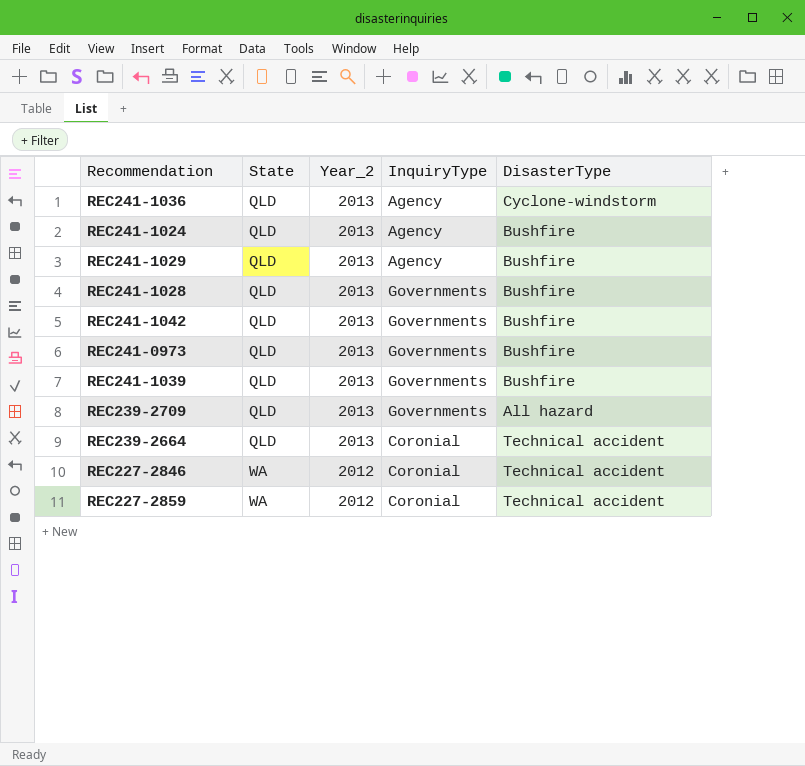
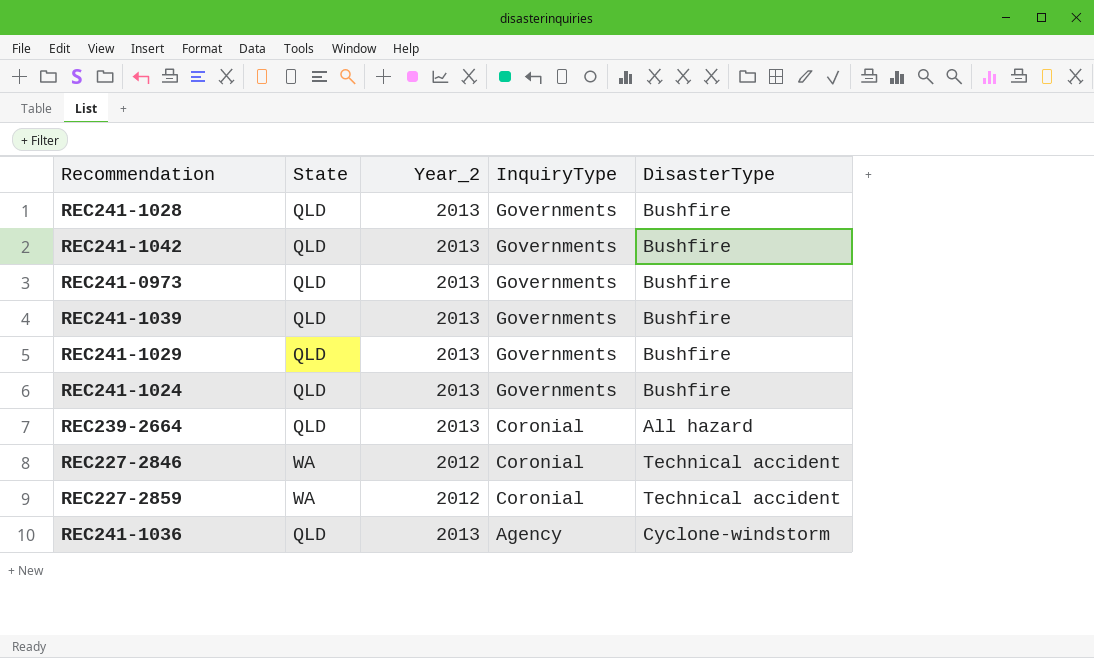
row order: State ascending -> InquiryType descending
row REC239-2709: QLD | 2013 | Governments | All hazard -> none
REC241-1029 | InquiryType: Agency -> Governments
REC241-1024 | InquiryType: Agency -> Governments
REC239-2664 | DisasterType: Technical accident -> All hazard

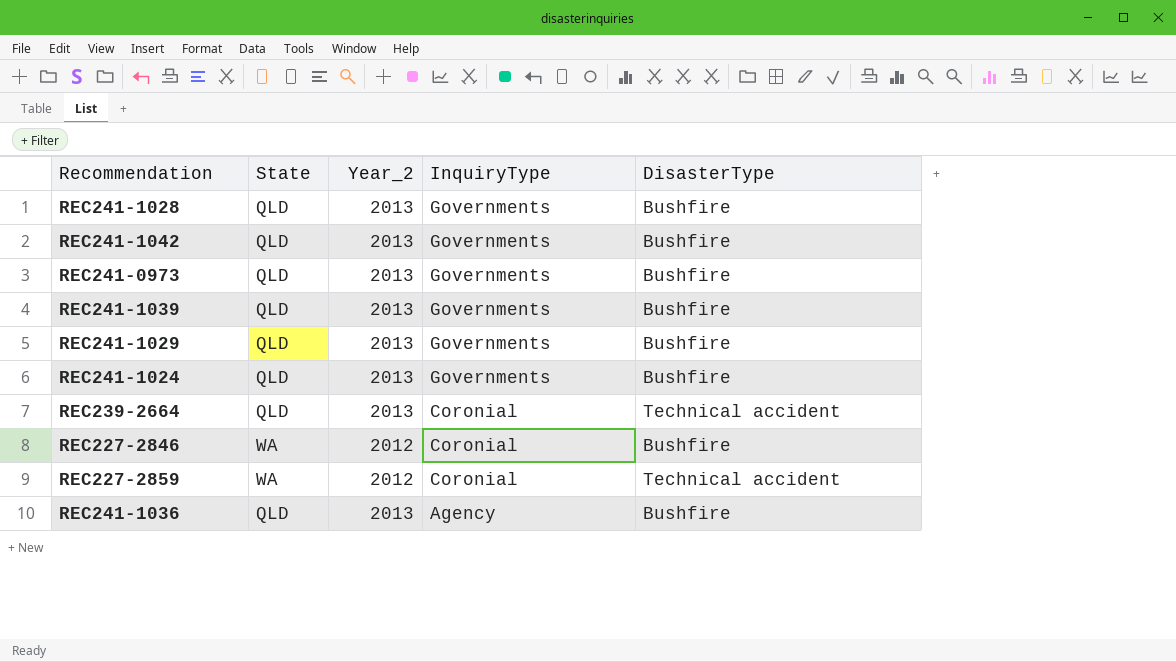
REC239-2664 | DisasterType: All hazard -> Technical accident
REC227-2846 | DisasterType: Technical accident -> Bushfire
REC241-1036 | DisasterType: Cyclone-windstorm -> Bushfire

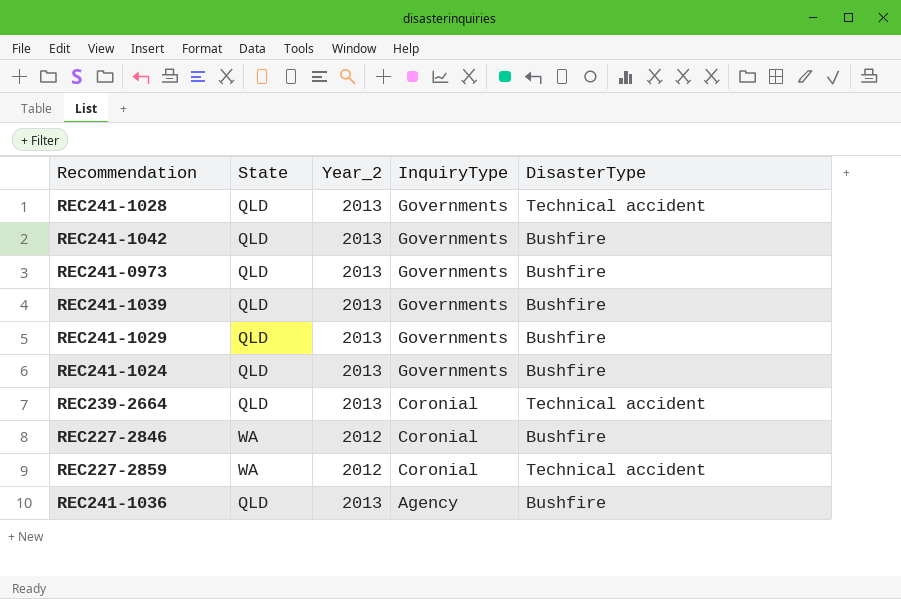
REC241-1028 | DisasterType: Bushfire -> Technical accident

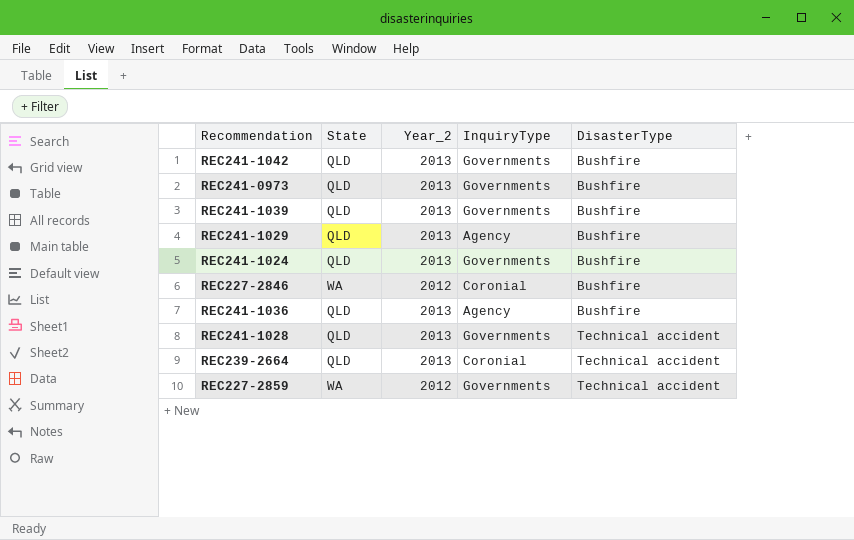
row order: InquiryType descending -> DisasterType ascending
REC241-1029 | InquiryType: Governments -> Agency
REC227-2859 | InquiryType: Coronial -> Governments

